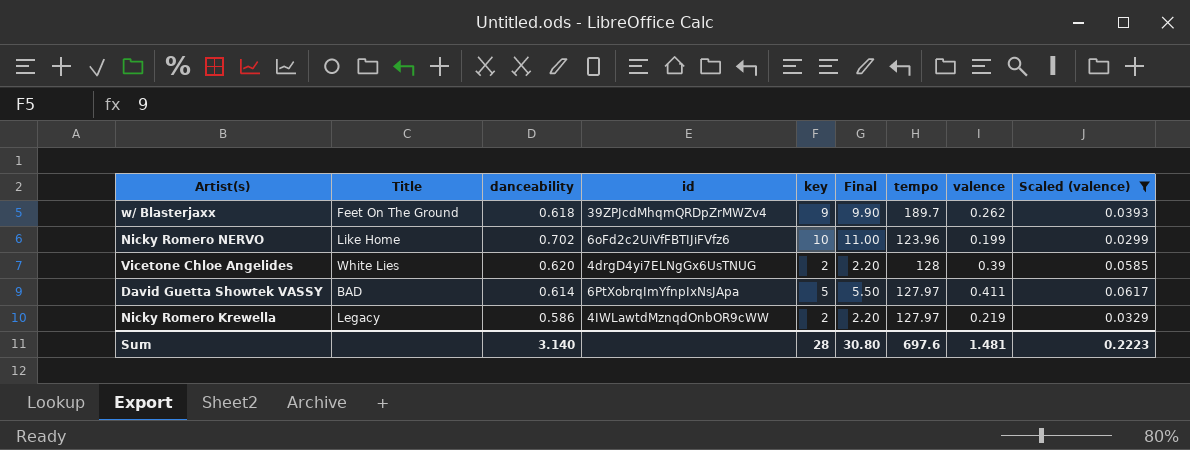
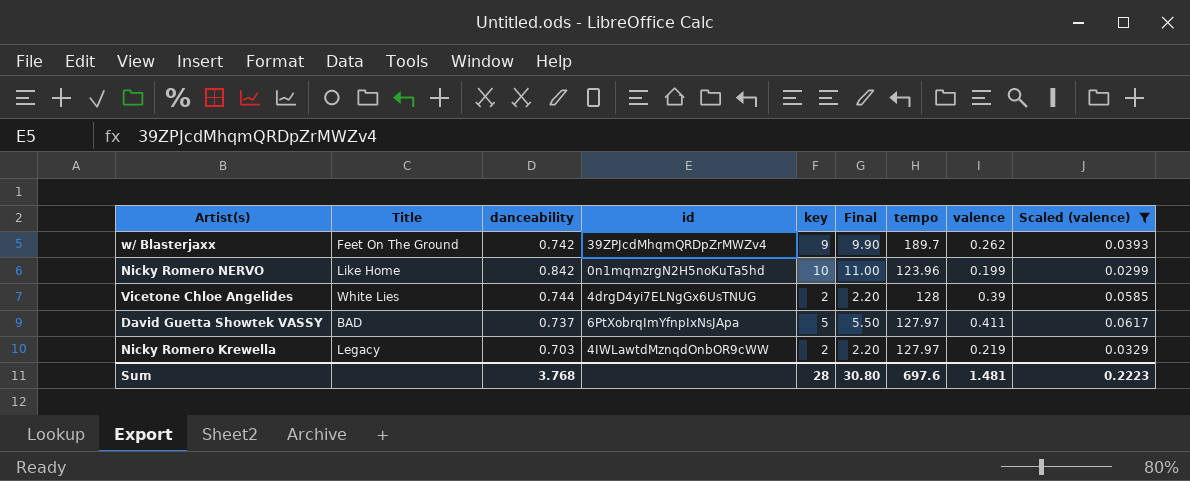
w/ Blasterjaxx | danceability: 0.618 -> 0.742
Nicky Romero NERVO | danceability: 0.702 -> 0.842
Nicky Romero NERVO | id: 6oFd2c2UiVfFBTIJiFVfz6 -> 0n1mqmzrgN2H5noKuTa5hd
Vicetone Chloe Angelides | danceability: 0.620 -> 0.744
David Guetta Showtek VASSY | danceability: 0.614 -> 0.737
Nicky Romero Krewella | danceability: 0.586 -> 0.703
Sum | danceability: 3.140 -> 3.768

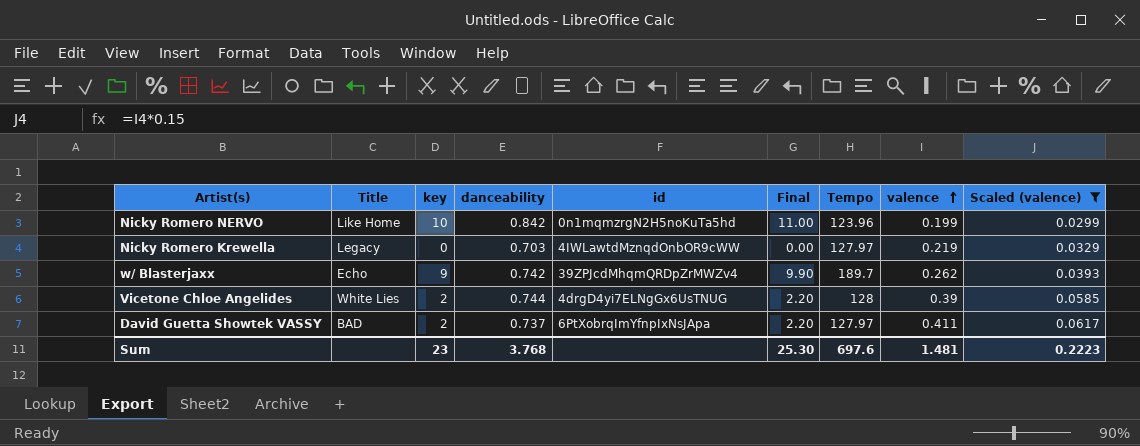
row order: none -> valence ascending
column key | position: 5 -> 3
column name: tempo -> Tempo
Nicky Romero Krewella | key: 2 -> 0
Nicky Romero Krewella | Final: 2.20 -> 0.00
w/ Blasterjaxx | Title: Feet On The Ground -> Echo
David Guetta Showtek VASSY | key: 5 -> 2
David Guetta Showtek VASSY | Final: 5.50 -> 2.20
Sum | key: 28 -> 23
Sum | Final: 30.80 -> 25.30

